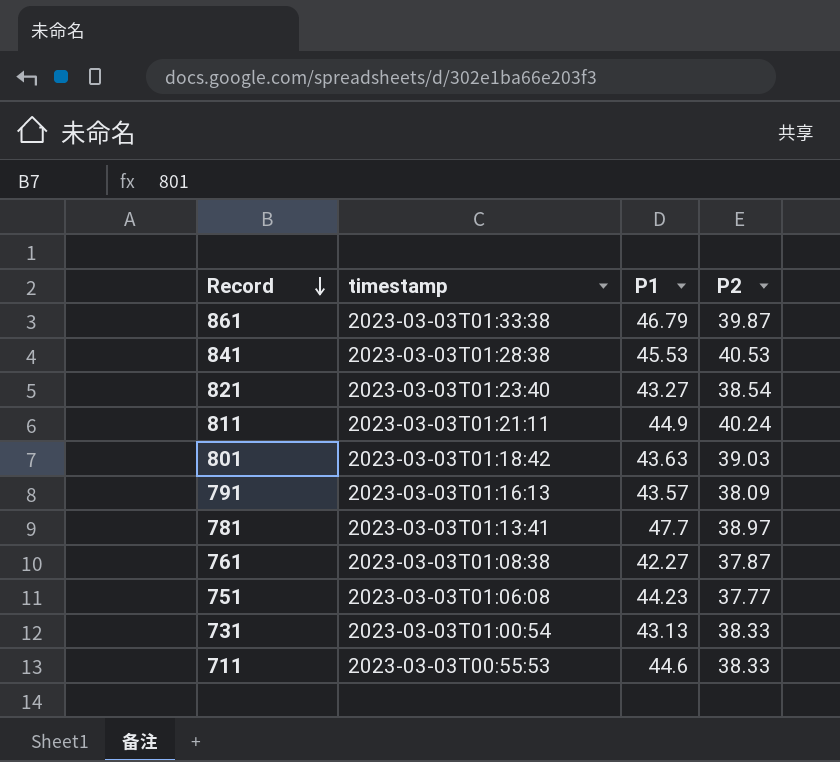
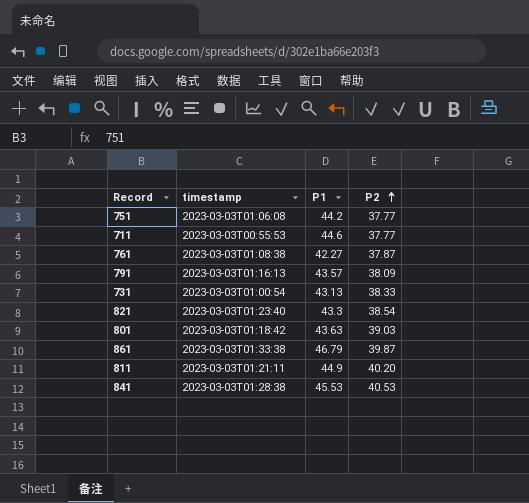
row order: Record descending -> P2 ascending
row 781: 2023-03-03T01:13:41 | 47.7 | 38.97 -> none
751 | P1: 44.23 -> 44.2
711 | P2: 38.33 -> 37.77
821 | P1: 43.27 -> 43.3
811 | P2: 40.24 -> 40.20

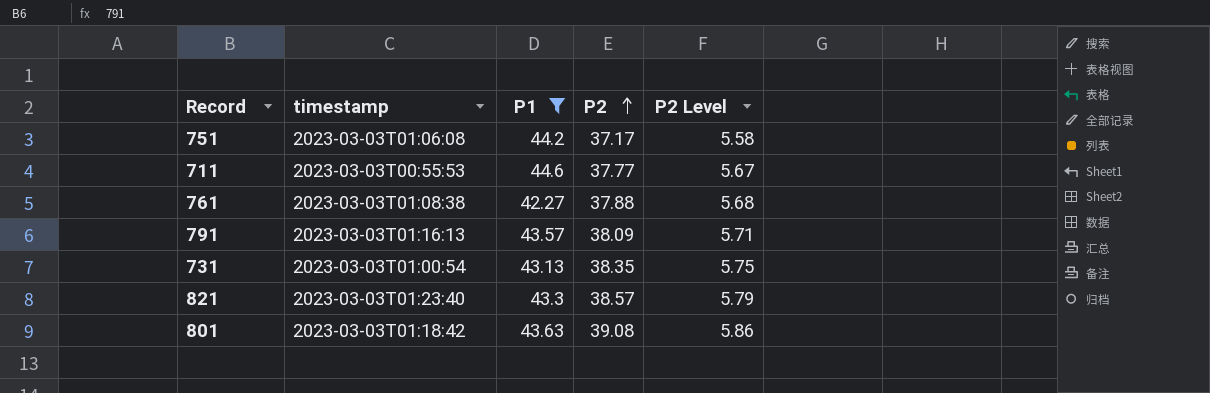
filter: none -> P1 <= 44.6
column P2 Level | formula: none -> [P2] * 0.15
751 | P2: 37.77 -> 37.17
761 | P2: 37.87 -> 37.88
731 | P2: 38.33 -> 38.35
821 | P2: 38.54 -> 38.57
801 | P2: 39.03 -> 39.08

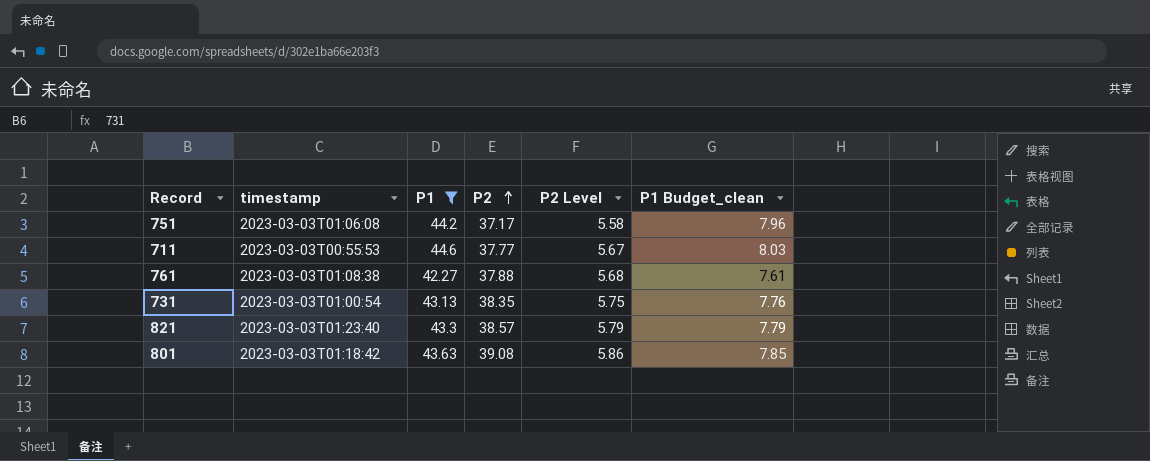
column P1 Budget_clean | formula: none -> [P1] * 0.18
row 791: 2023-03-03T01:16:13 | 43.57 | 38.09 | 5.71 -> none

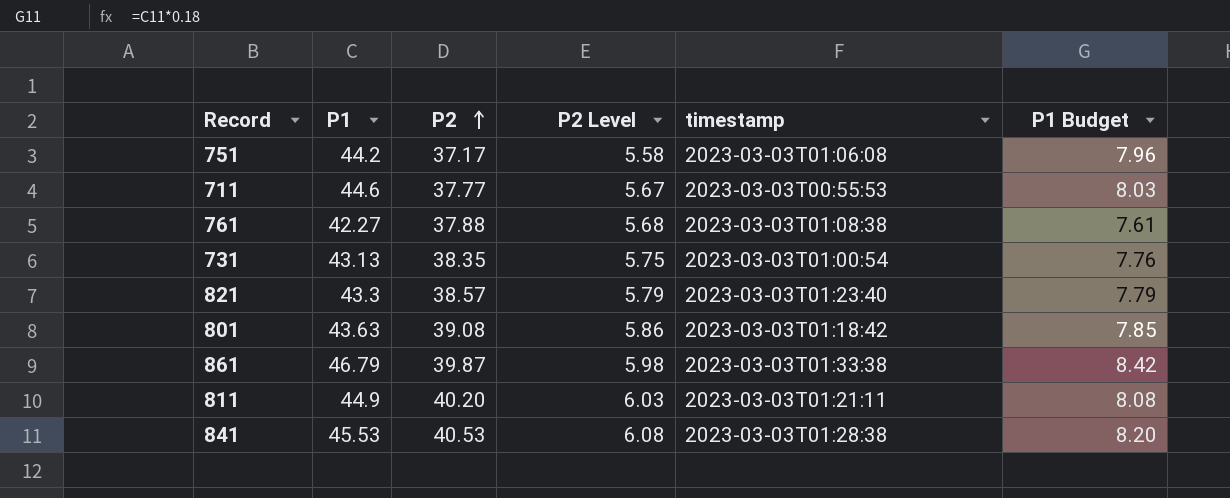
filter: P1 <= 44.6 -> none
column timestamp | position: 2 -> 5
column name: P1 Budget_clean -> P1 Budget

